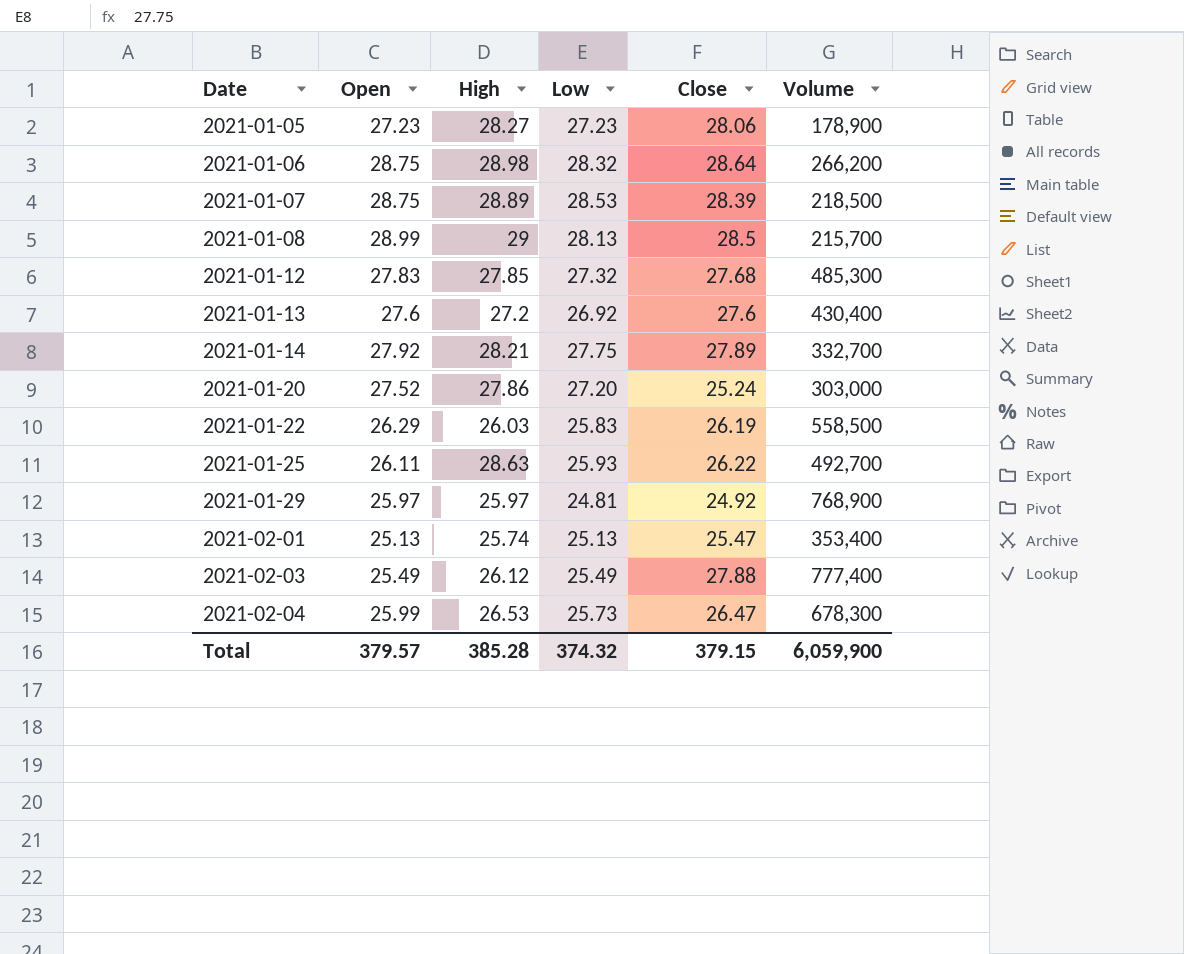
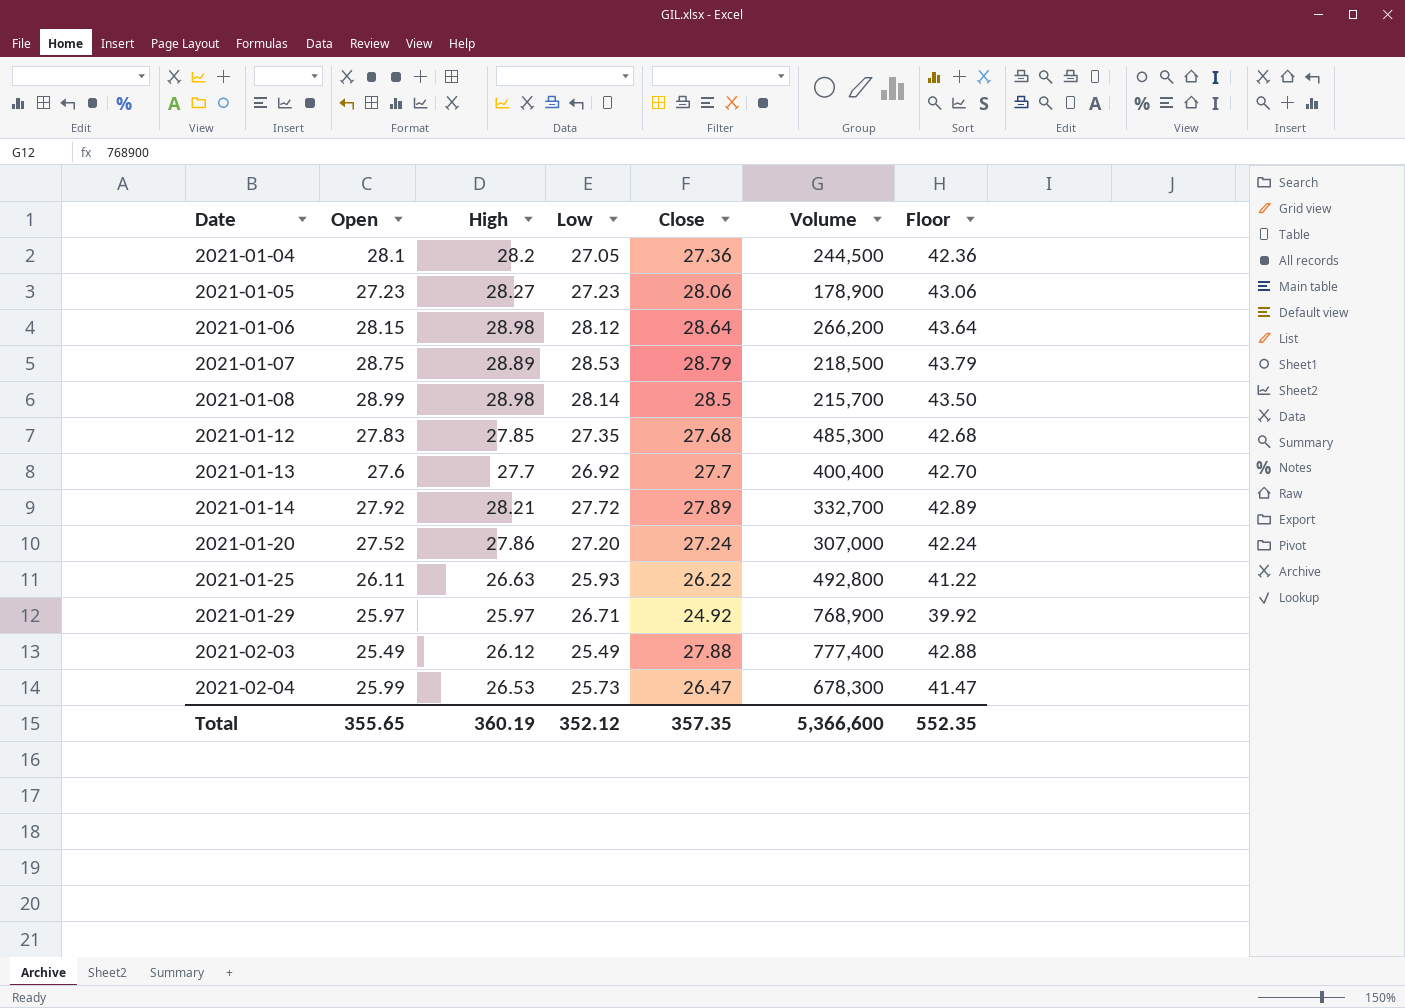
column Floor | formula: none -> [Close] + 15
row 2021-01-22: 26.29 | 26.03 | 25.83 | 26.19 | 558,500 -> none
row 2021-02-01: 25.13 | 25.74 | 25.13 | 25.47 | 353,400 -> none
row 2021-01-04: none -> 28.1 | 28.2 | 27.05 | 27.36 | 244,500 | 42.36
2021-01-06 | Open: 28.75 -> 28.15
2021-01-06 | Low: 28.32 -> 28.12
2021-01-07 | Close: 28.39 -> 28.79
2021-01-08 | High: 29 -> 28.98
2021-01-08 | Low: 28.13 -> 28.14
2021-01-12 | Low: 27.32 -> 27.35
2021-01-13 | High: 27.2 -> 27.7
2021-01-13 | Close: 27.6 -> 27.7
2021-01-13 | Volume: 430,400 -> 400,400
2021-01-14 | Low: 27.75 -> 27.72
2021-01-20 | Close: 25.24 -> 27.24
2021-01-20 | Volume: 303,000 -> 307,000
2021-01-25 | High: 28.63 -> 26.63
2021-01-25 | Volume: 492,700 -> 492,800
2021-01-29 | Low: 24.81 -> 26.71
Total | Open: 379.57 -> 355.65
Total | High: 385.28 -> 360.19
Total | Low: 374.32 -> 352.12
Total | Close: 379.15 -> 357.35
Total | Volume: 6,059,900 -> 5,366,600

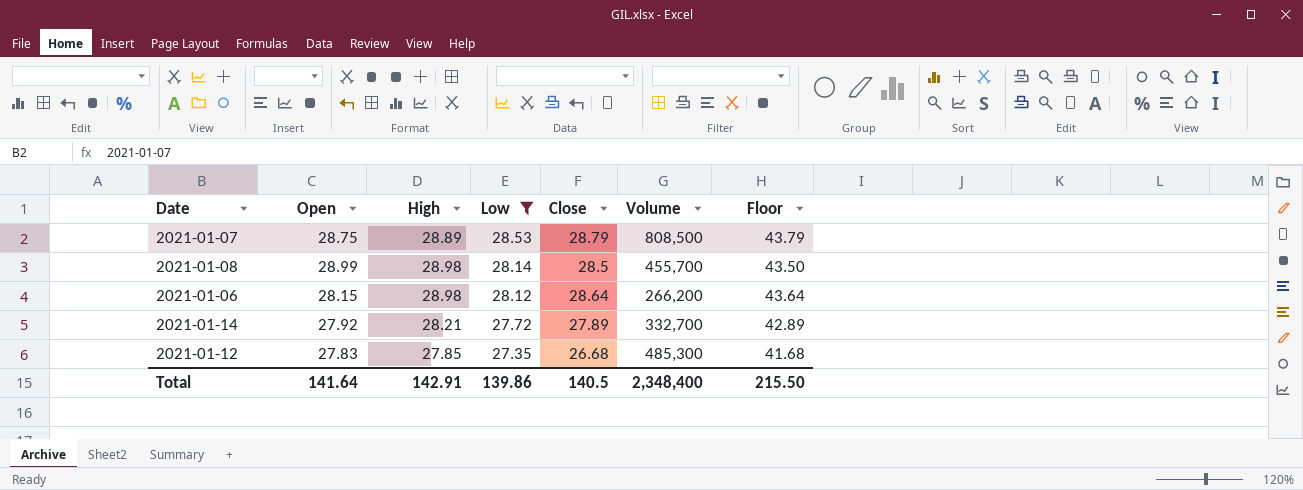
filter: none -> Low >= 27.35
row order: Date ascending -> Low descending
2021-01-07 | Volume: 218,500 -> 808,500
2021-01-08 | Volume: 215,700 -> 455,700
2021-01-12 | Close: 27.68 -> 26.68
2021-01-12 | Floor: 42.68 -> 41.68
Total | Open: 355.65 -> 141.64
Total | High: 360.19 -> 142.91
Total | Low: 352.12 -> 139.86
Total | Close: 357.35 -> 140.5
Total | Volume: 5,366,600 -> 2,348,400
Total | Floor: 552.35 -> 215.50

